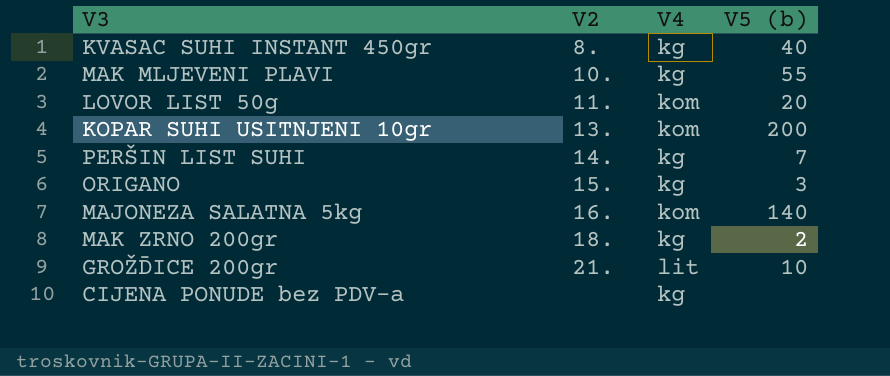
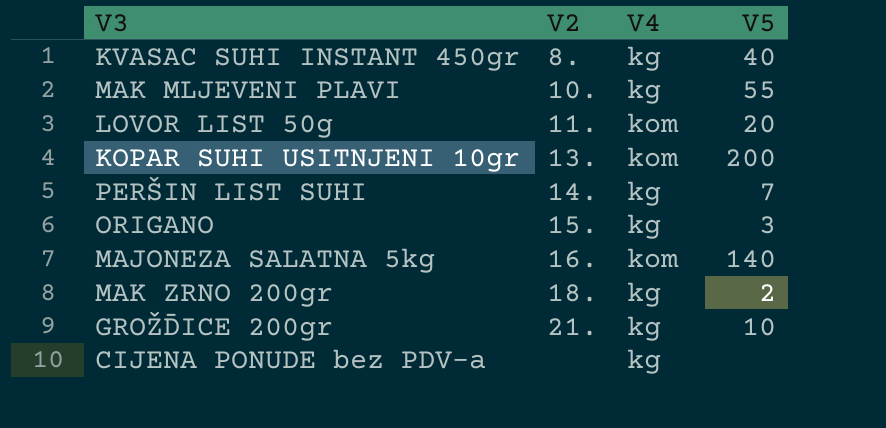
column name: V5 (b) -> V5
GROŽĐICE 200gr | V4: lit -> kg

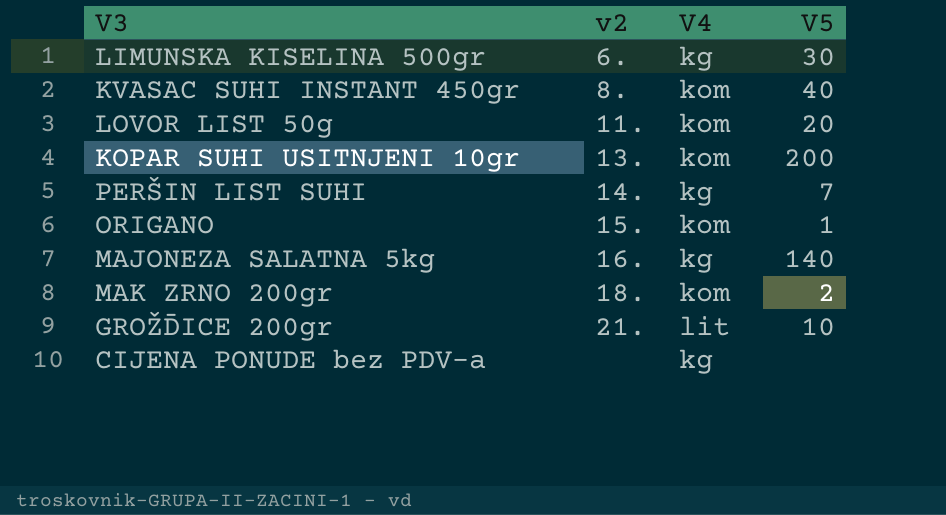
column name: V2 -> v2
row MAK MLJEVENI PLAVI: 10. | kg | 55 -> none
row LIMUNSKA KISELINA 500gr: none -> 6. | kg | 30
KVASAC SUHI INSTANT 450gr | V4: kg -> kom
ORIGANO | V4: kg -> kom
ORIGANO | V5: 3 -> 1
MAJONEZA SALATNA 5kg | V4: kom -> kg
MAK ZRNO 200gr | V4: kg -> kom
GROŽĐICE 200gr | V4: kg -> lit

